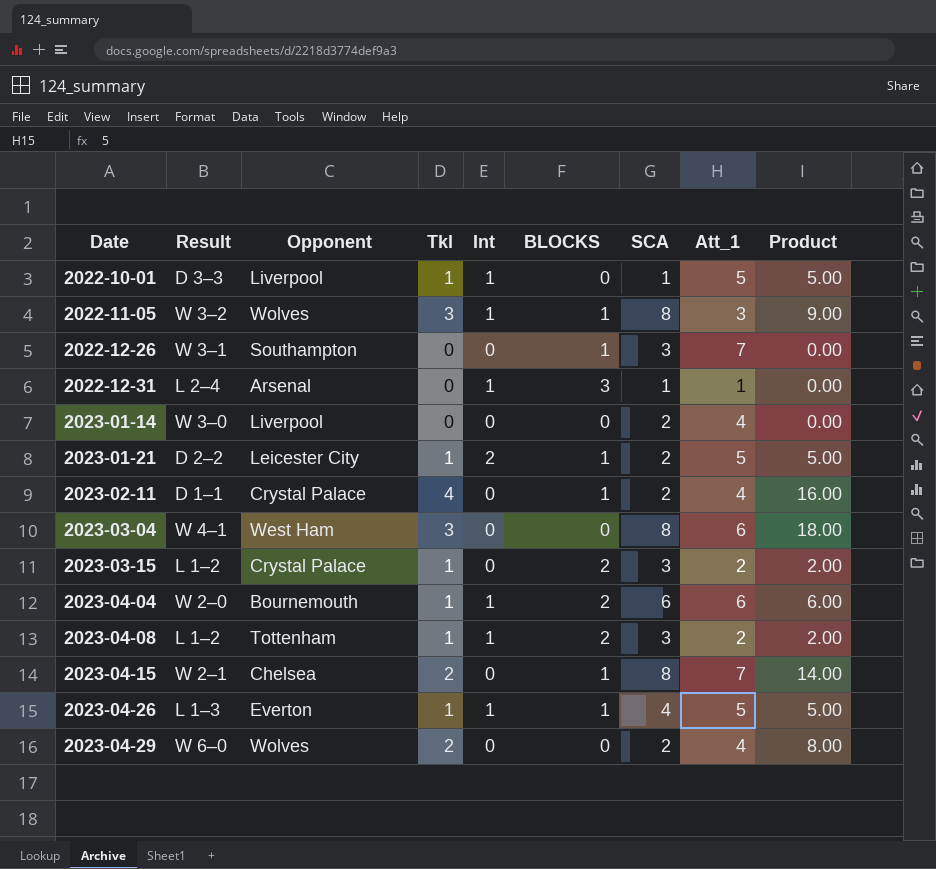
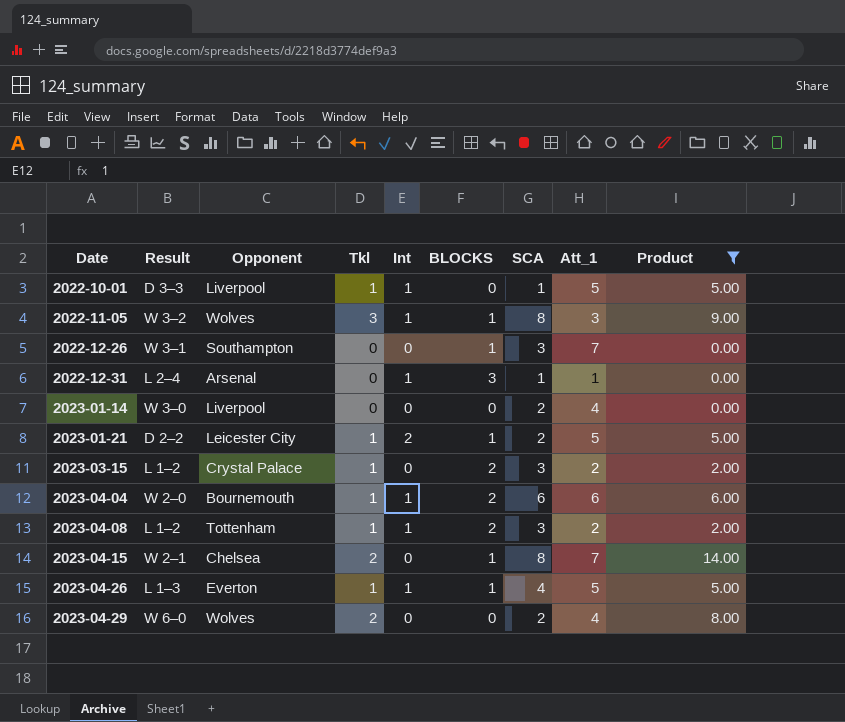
filter: none -> Product <= 14.00

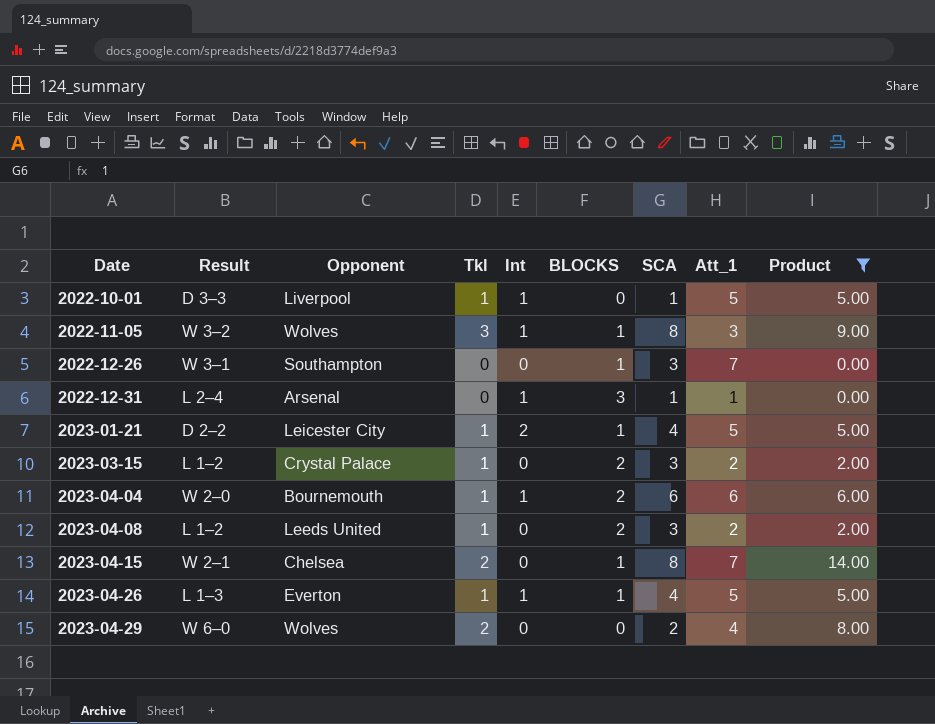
row 2023-01-14: W 3–0 | Liverpool | 0 | 0 | 0 | 2 | 4 | 0.00 -> none
2023-01-21 | SCA: 2 -> 4
2023-04-08 | Opponent: Tottenham -> Leeds United
2023-04-08 | Int: 1 -> 0

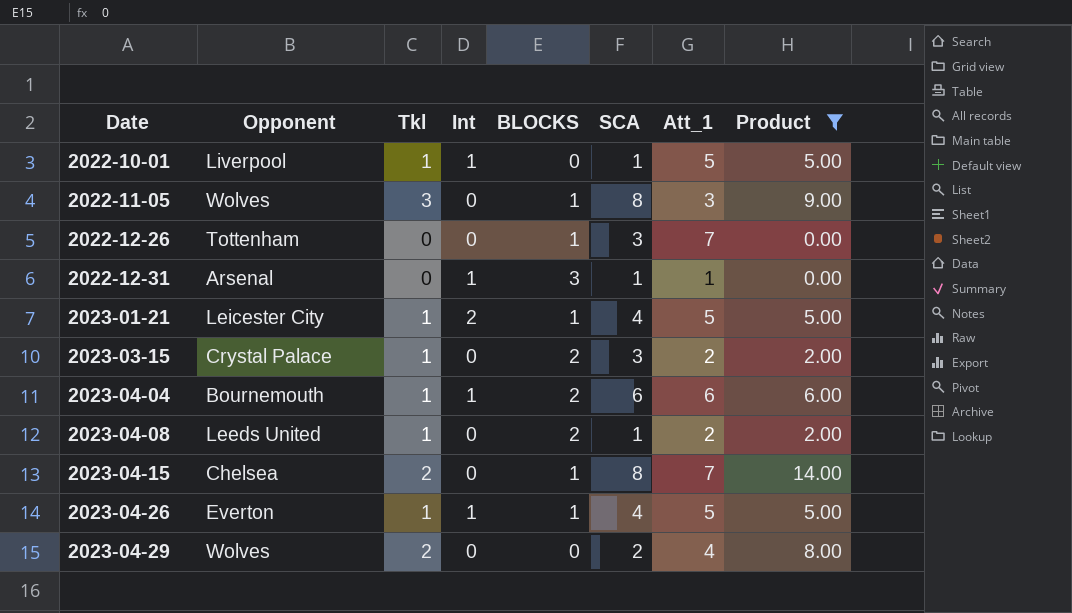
column Result | position: 2 -> none
2022-11-05 | Int: 1 -> 0
2022-12-26 | Opponent: Southampton -> Tottenham
2023-04-08 | SCA: 3 -> 1

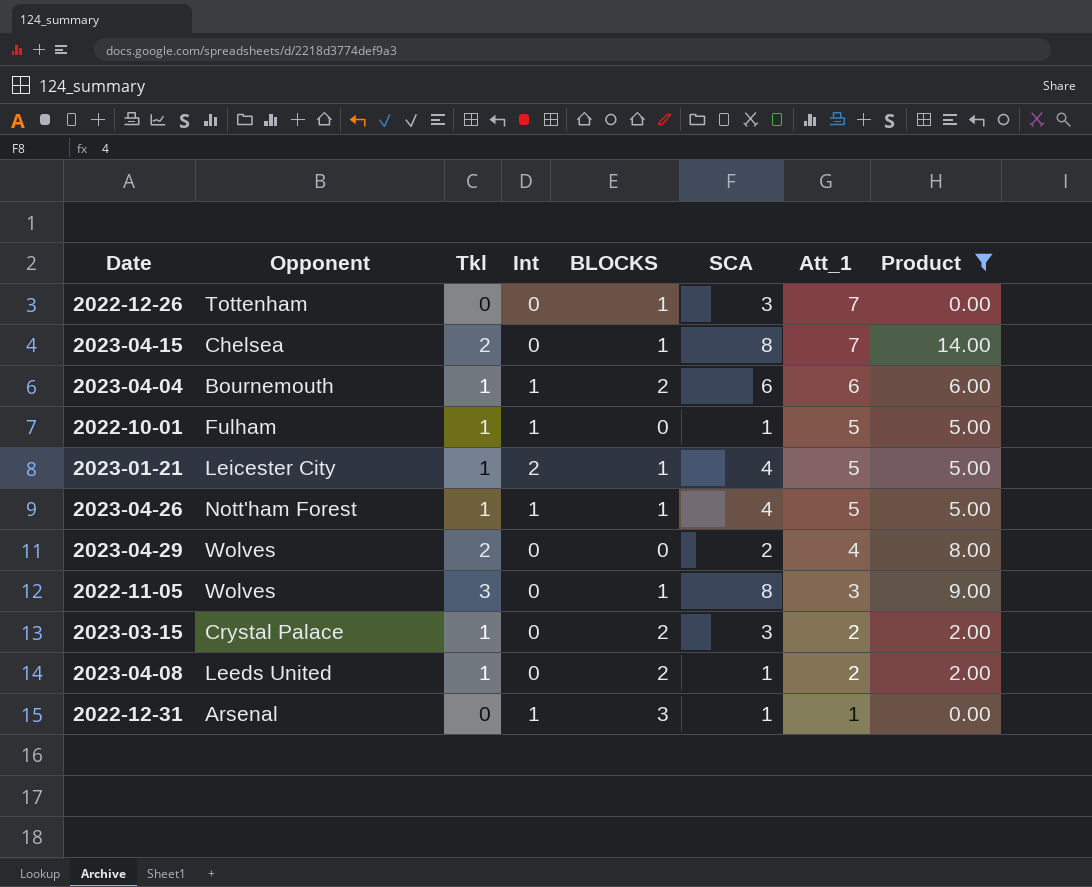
row order: Date ascending -> Att_1 descending
2022-10-01 | Opponent: Liverpool -> Fulham
2023-04-26 | Opponent: Everton -> Nott'ham Forest

